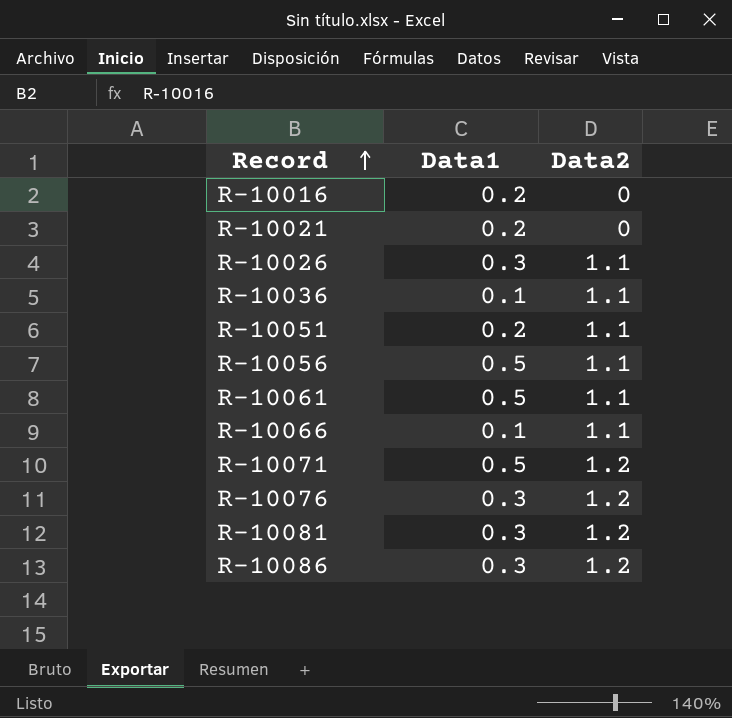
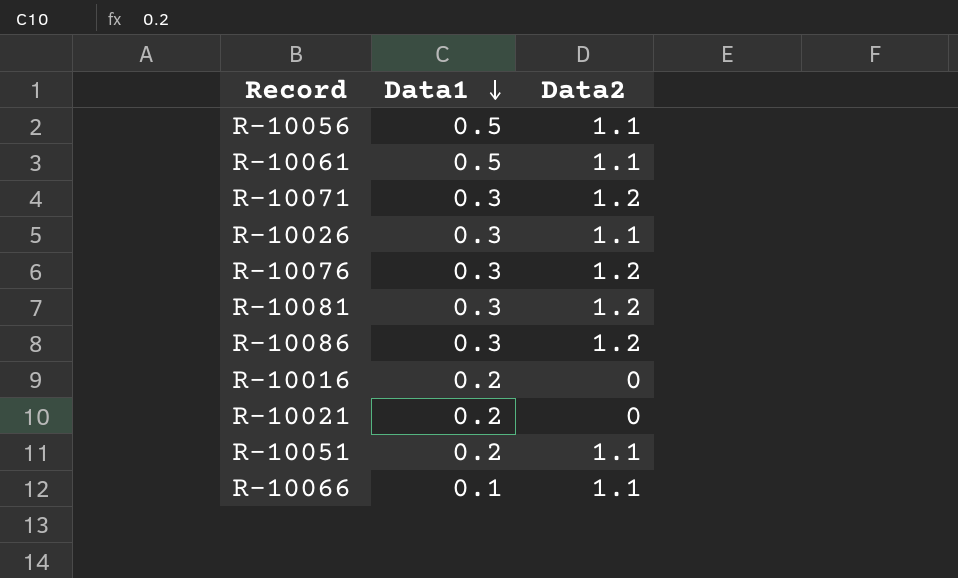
row order: Record ascending -> Data1 descending
row R-10036: 0.1 | 1.1 -> none
R-10071 | Data1: 0.5 -> 0.3

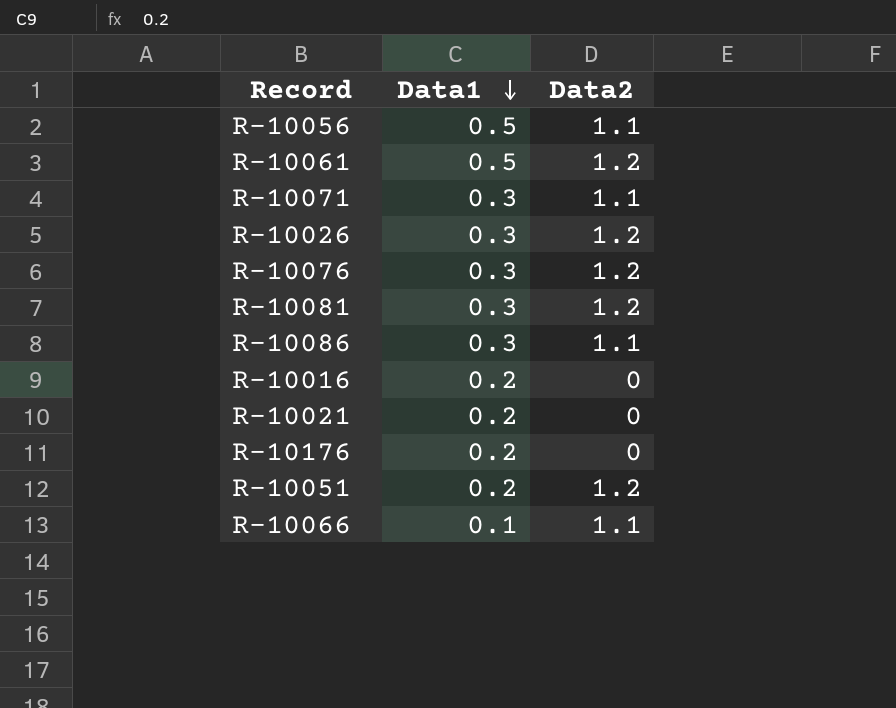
R-10061 | Data2: 1.1 -> 1.2
R-10071 | Data2: 1.2 -> 1.1
R-10026 | Data2: 1.1 -> 1.2
R-10086 | Data2: 1.2 -> 1.1
row R-10176: none -> 0.2 | 0
R-10051 | Data2: 1.1 -> 1.2

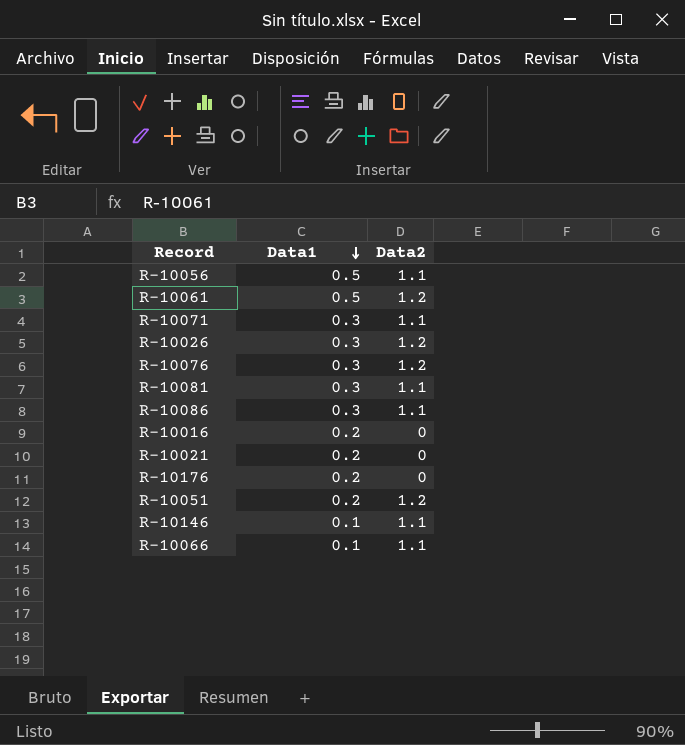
R-10081 | Data2: 1.2 -> 1.1
row R-10146: none -> 0.1 | 1.1

